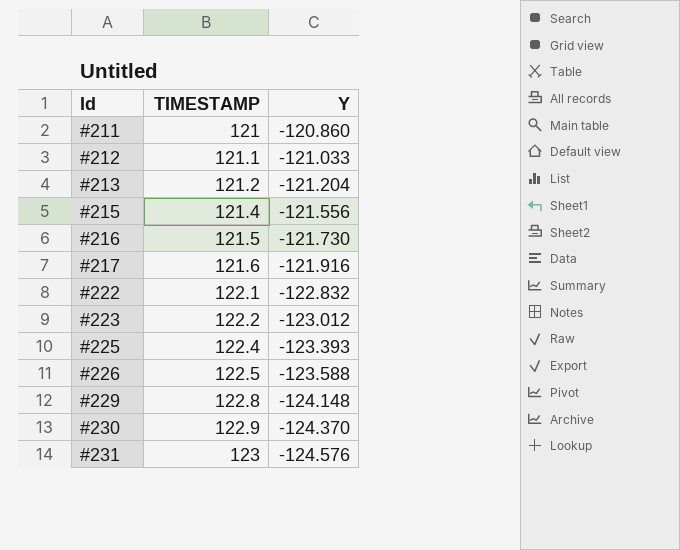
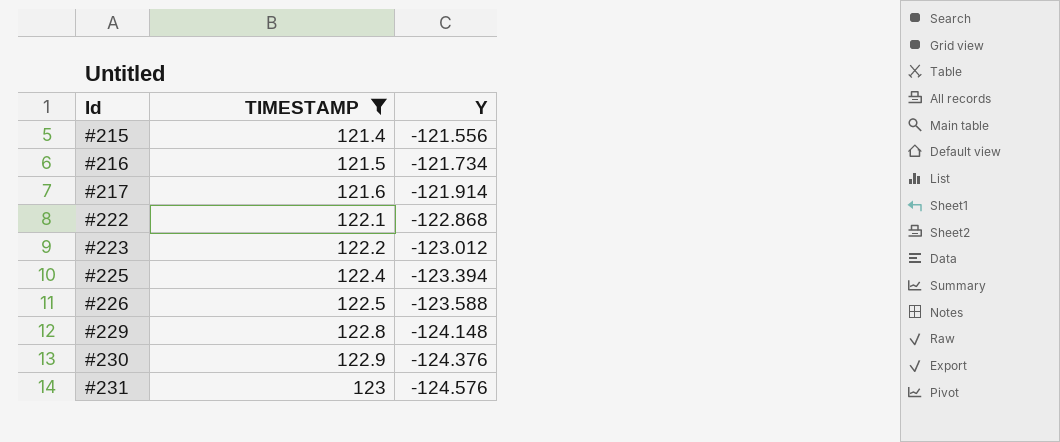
filter: none -> TIMESTAMP >= 121.4
#216 | Y: -121.730 -> -121.734
#217 | Y: -121.916 -> -121.914
#222 | Y: -122.832 -> -122.868
#225 | Y: -123.393 -> -123.394
#230 | Y: -124.370 -> -124.376

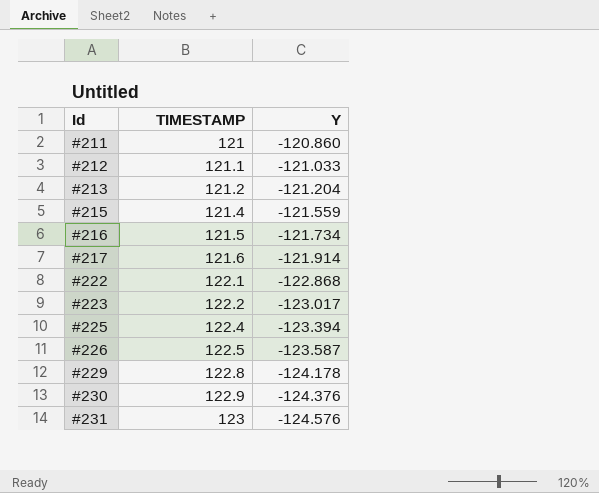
filter: TIMESTAMP >= 121.4 -> none
#215 | Y: -121.556 -> -121.559
#223 | Y: -123.012 -> -123.017
#226 | Y: -123.588 -> -123.587
#229 | Y: -124.148 -> -124.178

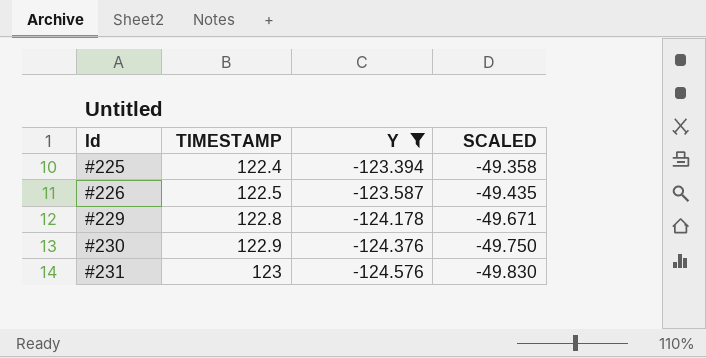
filter: none -> Y <= -123.394
column SCALED | formula: none -> [Y] * 0.4

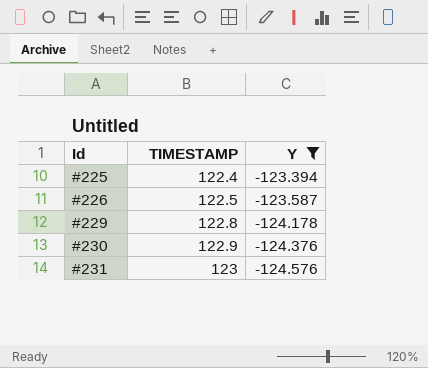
column SCALED | formula: [Y] * 0.4 -> none

